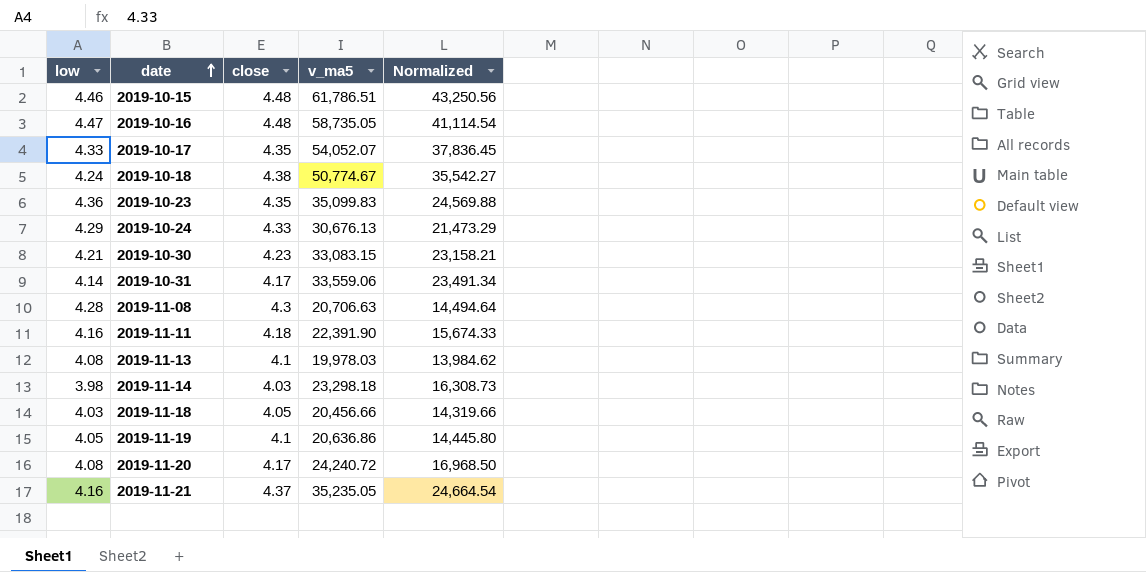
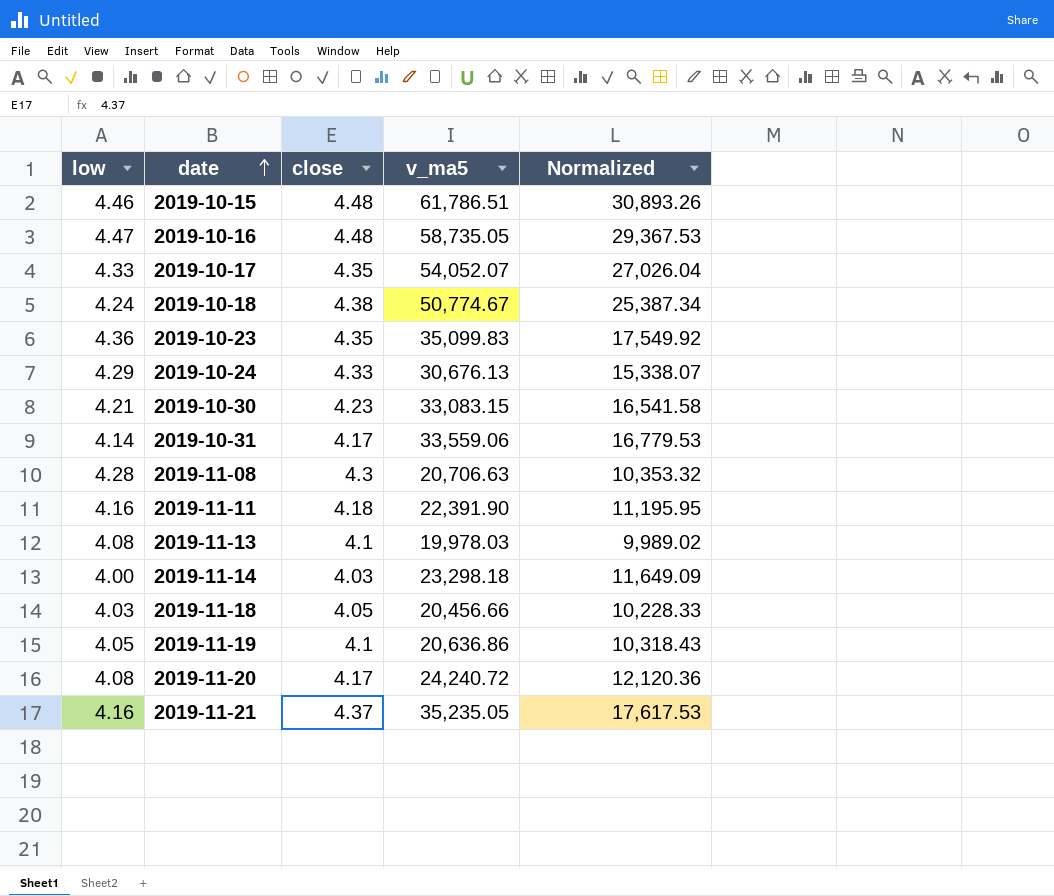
column Normalized | formula: [v_ma5] * 0.7 -> [v_ma5] * 0.5
2019-11-14 | low: 3.98 -> 4.00

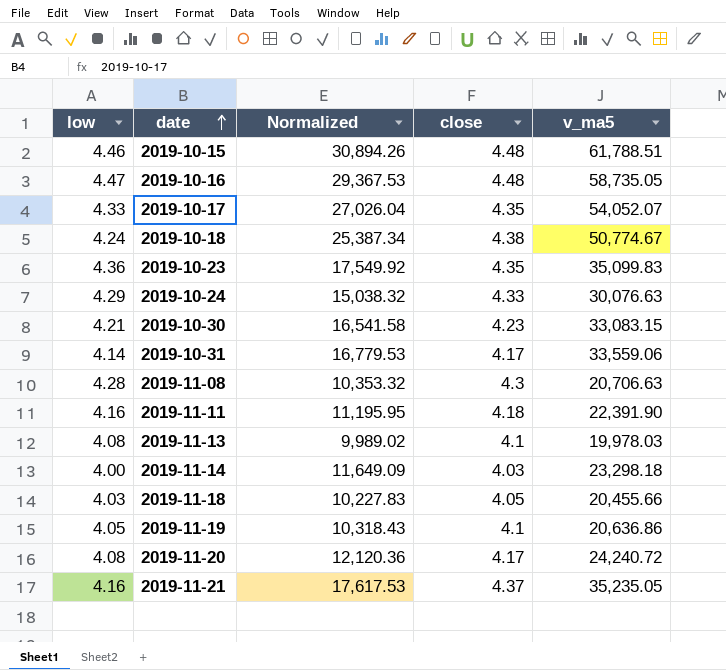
column Normalized | position: 5 -> 3
2019-10-15 | Normalized: 30,893.26 -> 30,894.26
2019-10-15 | v_ma5: 61,786.51 -> 61,788.51
2019-10-24 | Normalized: 15,338.07 -> 15,038.32
2019-10-24 | v_ma5: 30,676.13 -> 30,076.63
2019-11-18 | Normalized: 10,228.33 -> 10,227.83
2019-11-18 | v_ma5: 20,456.66 -> 20,455.66

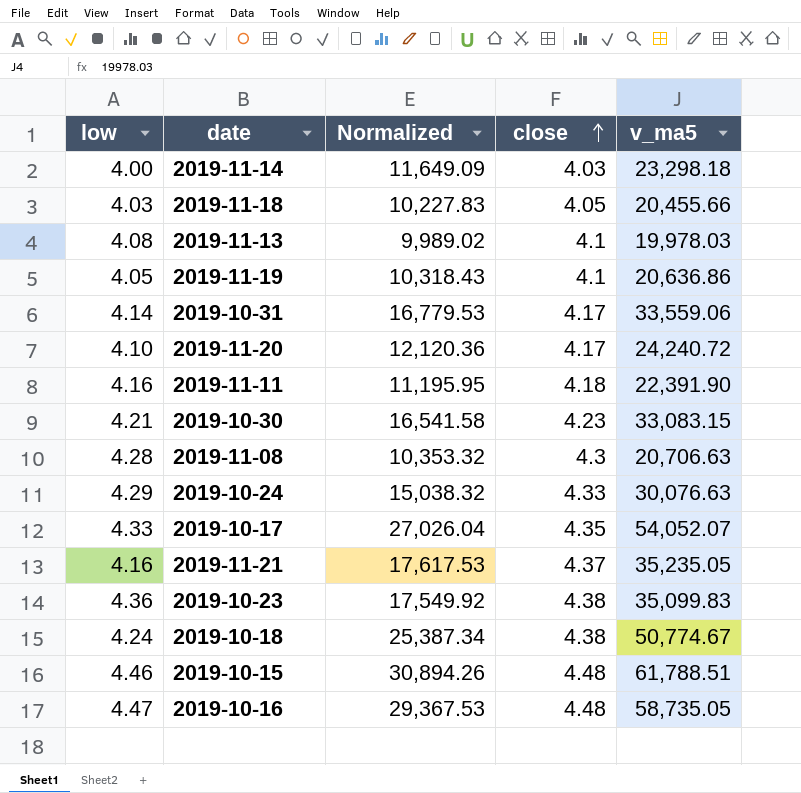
row order: date ascending -> close ascending
2019-11-20 | low: 4.08 -> 4.10
2019-10-23 | close: 4.35 -> 4.38

